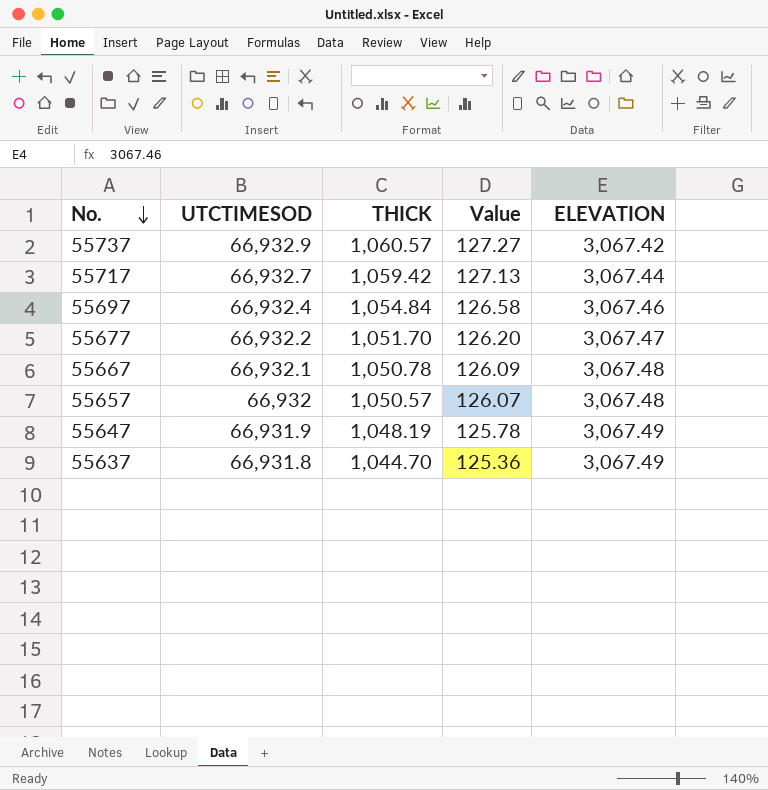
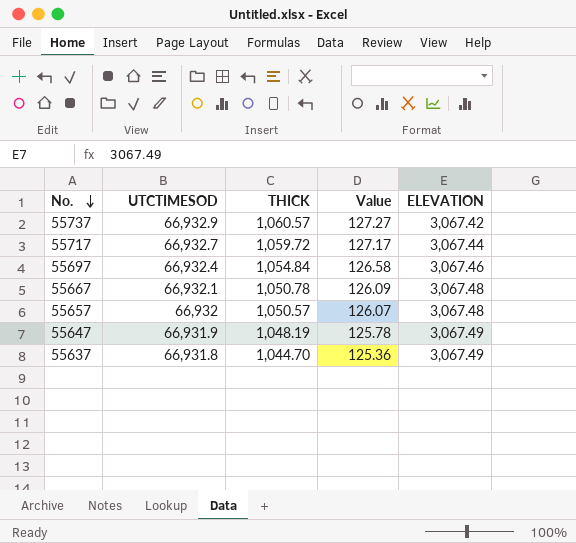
row 55677: 66,932.2 | 1,051.70 | 126.20 | 3,067.47 -> none
55717 | THICK: 1,059.42 -> 1,059.72
55717 | Value: 127.13 -> 127.17

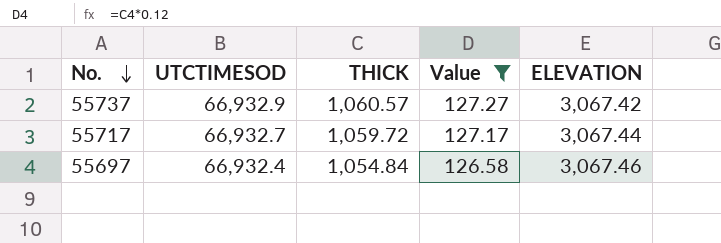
filter: none -> Value >= 126.58

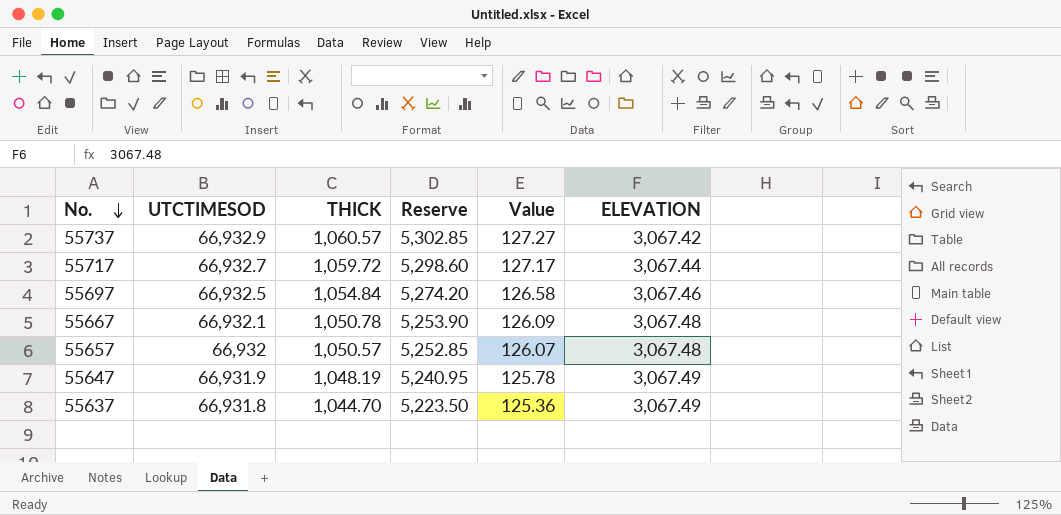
filter: Value >= 126.58 -> none
column Reserve | formula: none -> [THICK] * 5
55697 | UTCTIMESOD: 66,932.4 -> 66,932.5

